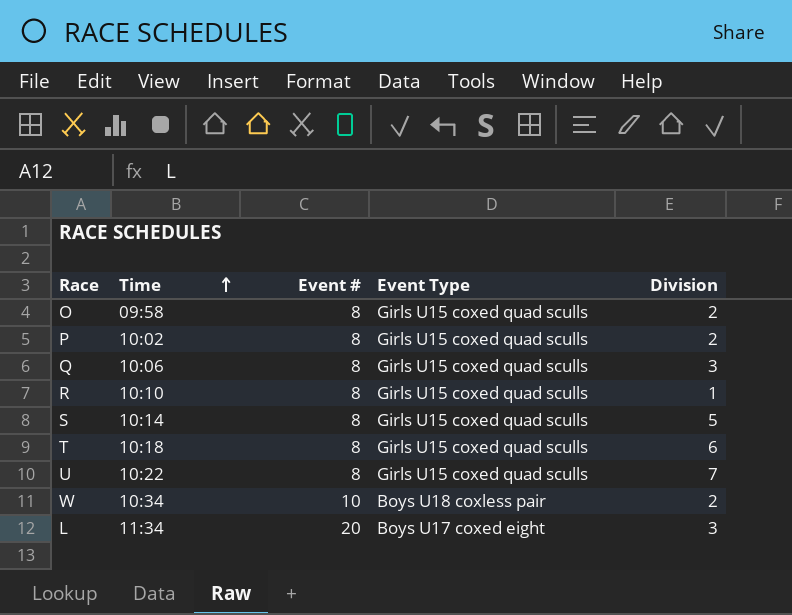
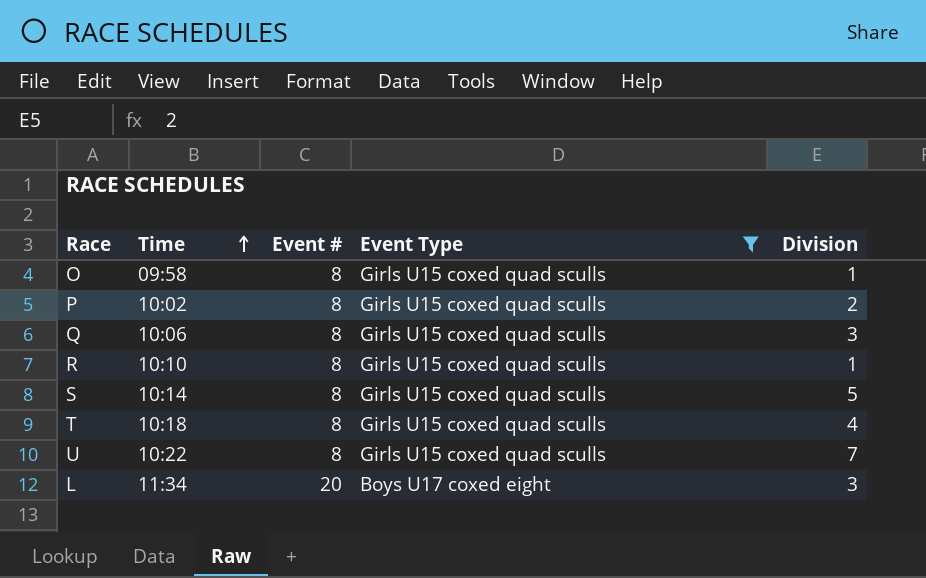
filter: none -> Event Type != Boys U18 coxless pair
O | Division: 2 -> 1
T | Division: 6 -> 4

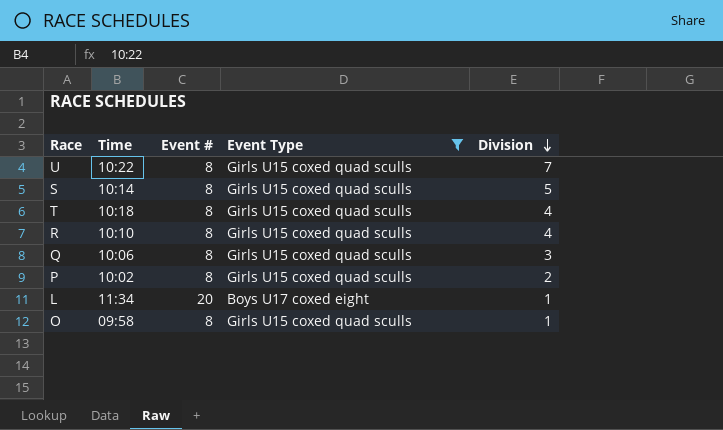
row order: Time ascending -> Division descending
R | Division: 1 -> 4
L | Division: 3 -> 1

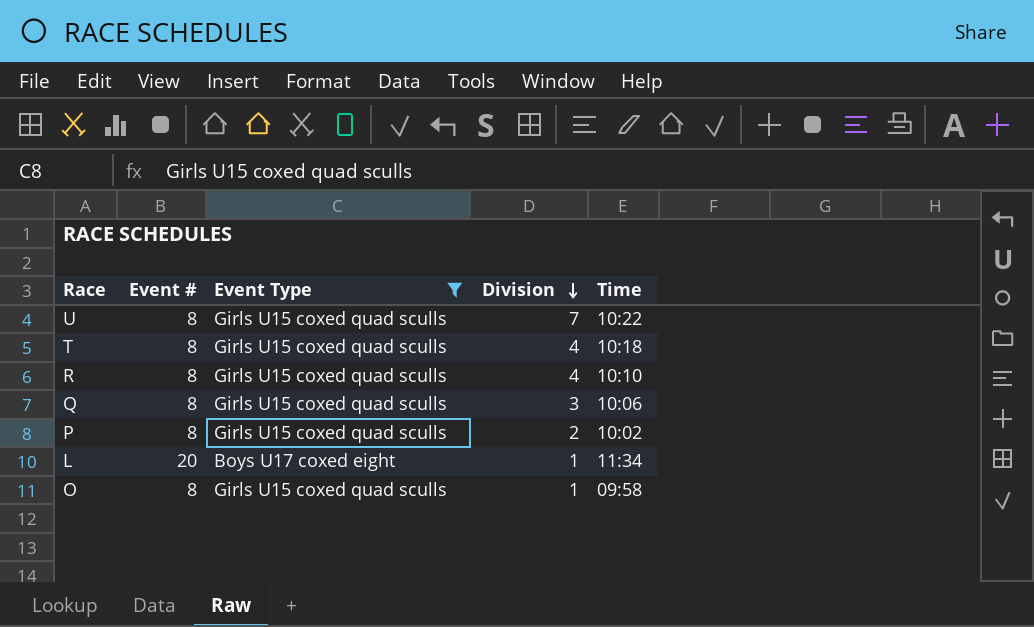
column Time | position: 2 -> 5
row S: 10:14 | 8 | Girls U15 coxed quad sculls | 5 -> none

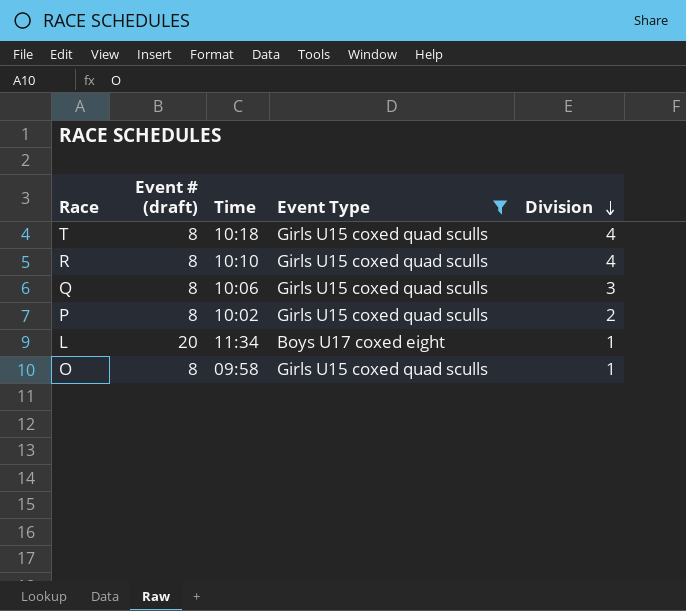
column name: Event # -> Event # (draft)
column Time | position: 5 -> 3
row U: 8 | Girls U15 coxed quad sculls | 7 | 10:22 -> none

